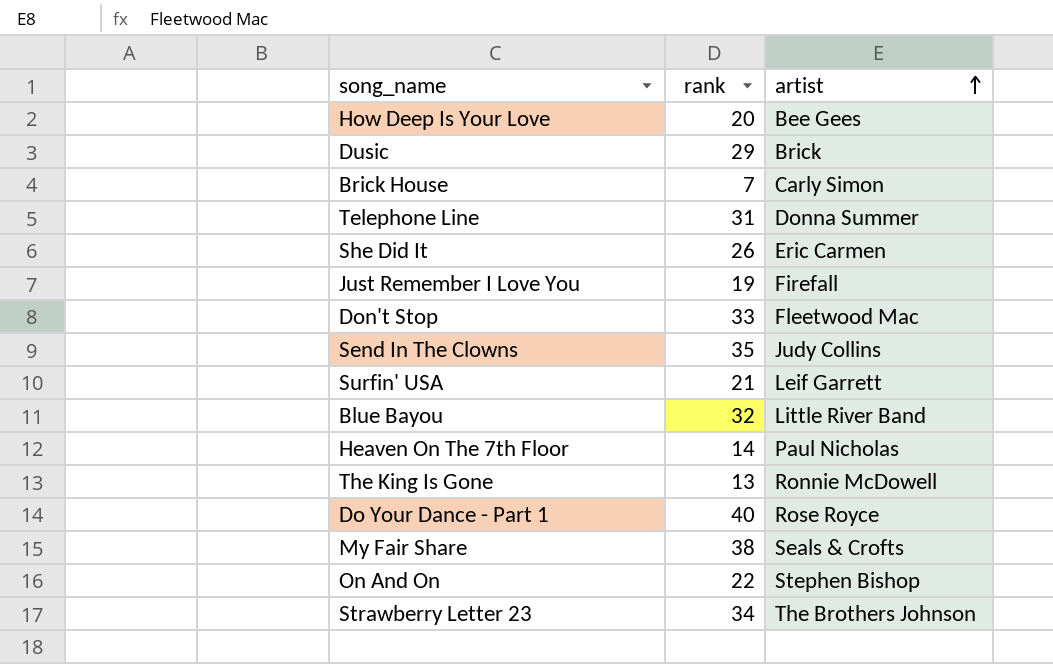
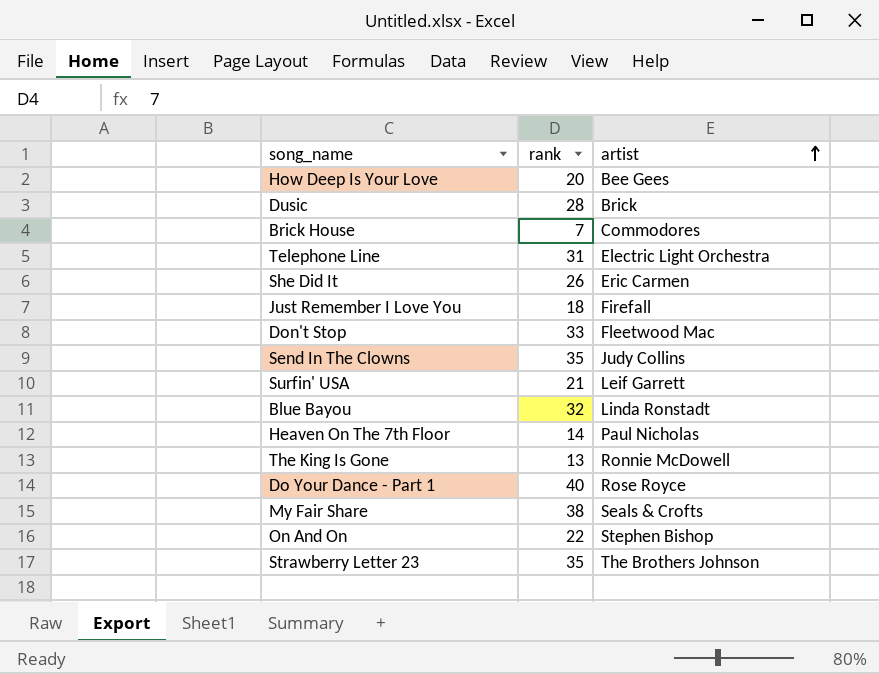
Dusic | rank: 29 -> 28
Brick House | artist: Carly Simon -> Commodores
Telephone Line | artist: Donna Summer -> Electric Light Orchestra
Just Remember I Love You | rank: 19 -> 18
Blue Bayou | artist: Little River Band -> Linda Ronstadt
Strawberry Letter 23 | rank: 34 -> 35

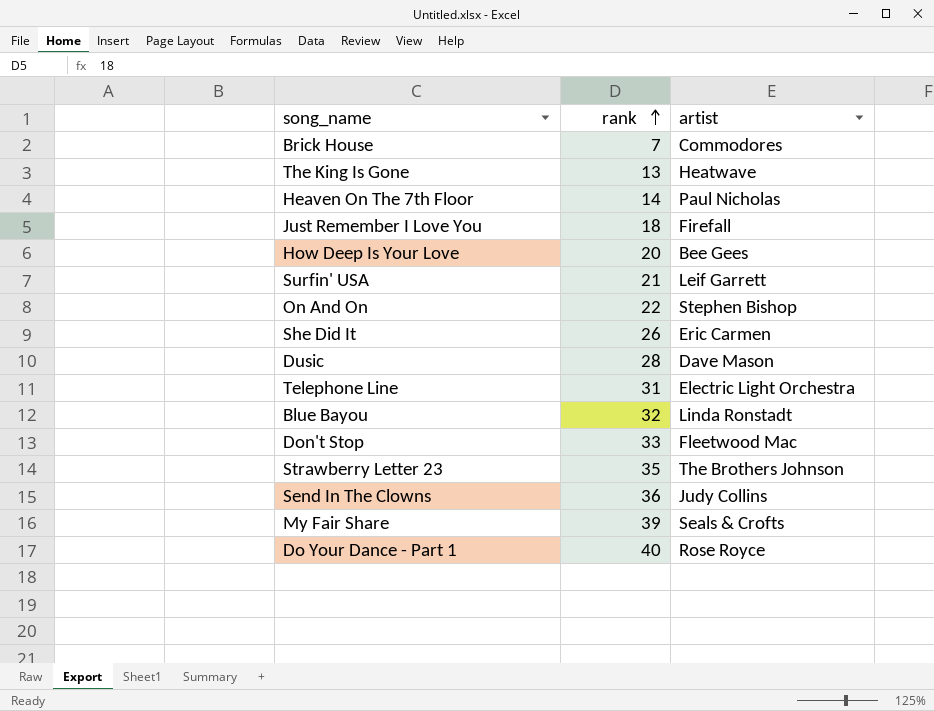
row order: artist ascending -> rank ascending
The King Is Gone | artist: Ronnie McDowell -> Heatwave
Dusic | artist: Brick -> Dave Mason
Send In The Clowns | rank: 35 -> 36
My Fair Share | rank: 38 -> 39

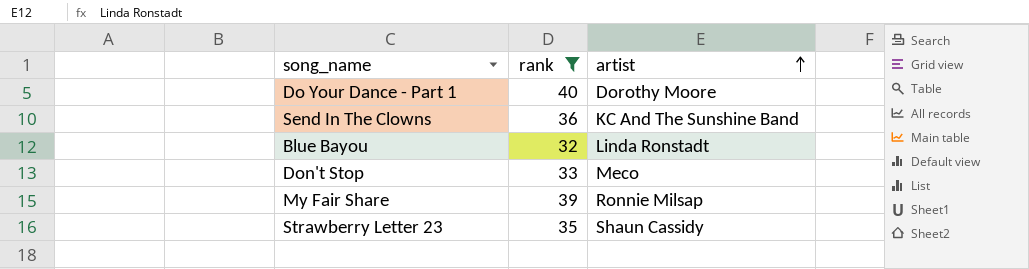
filter: none -> rank >= 32
row order: rank ascending -> artist ascending
Do Your Dance - Part 1 | artist: Rose Royce -> Dorothy Moore
Send In The Clowns | artist: Judy Collins -> KC And The Sunshine Band
Don't Stop | artist: Fleetwood Mac -> Meco
My Fair Share | artist: Seals & Crofts -> Ronnie Milsap
Strawberry Letter 23 | artist: The Brothers Johnson -> Shaun Cassidy

